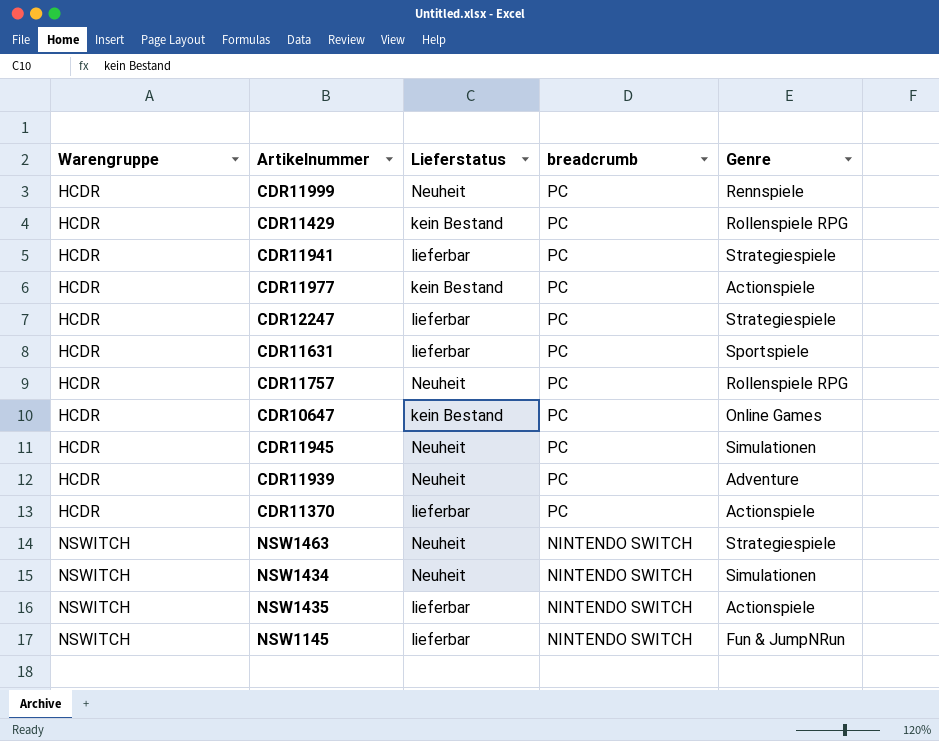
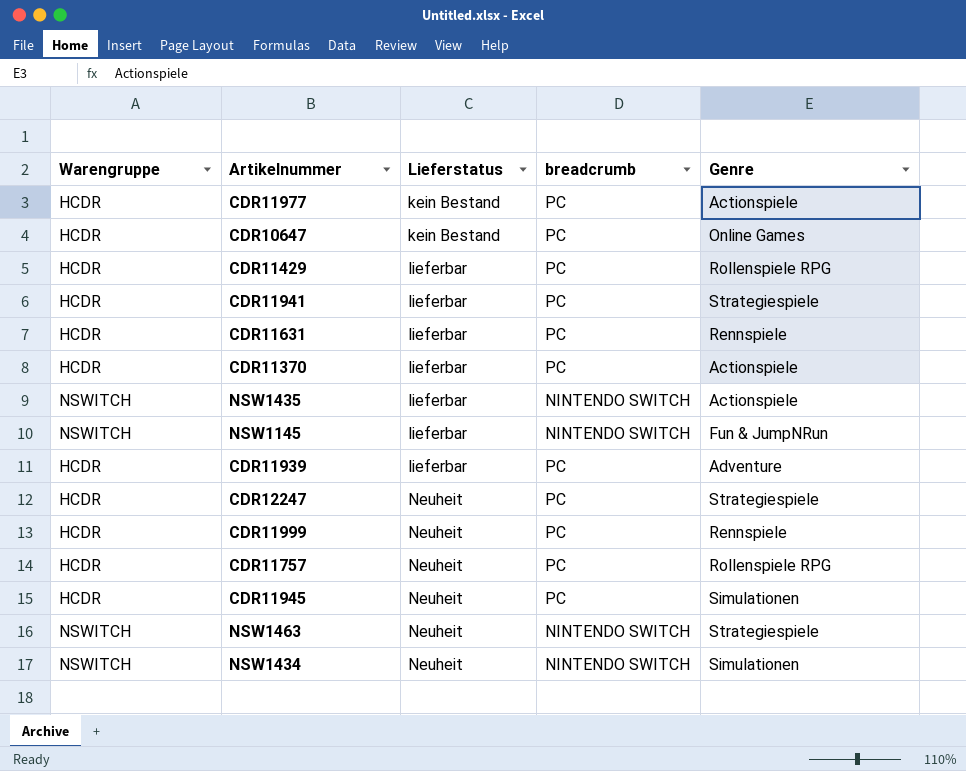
row order: Warengruppe ascending -> Lieferstatus ascending
CDR11429 | Lieferstatus: kein Bestand -> lieferbar
CDR11631 | Genre: Sportspiele -> Rennspiele
CDR11939 | Lieferstatus: Neuheit -> lieferbar
CDR12247 | Lieferstatus: lieferbar -> Neuheit

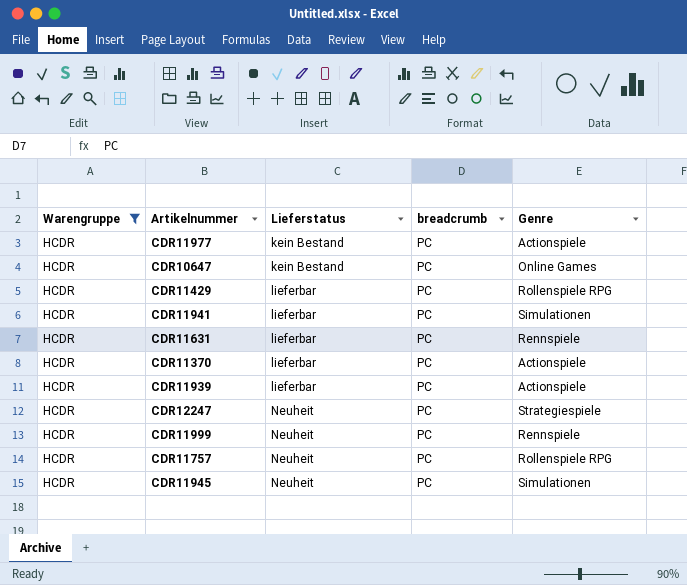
filter: none -> Warengruppe = HCDR
CDR11941 | Genre: Strategiespiele -> Simulationen
CDR11939 | Genre: Adventure -> Actionspiele

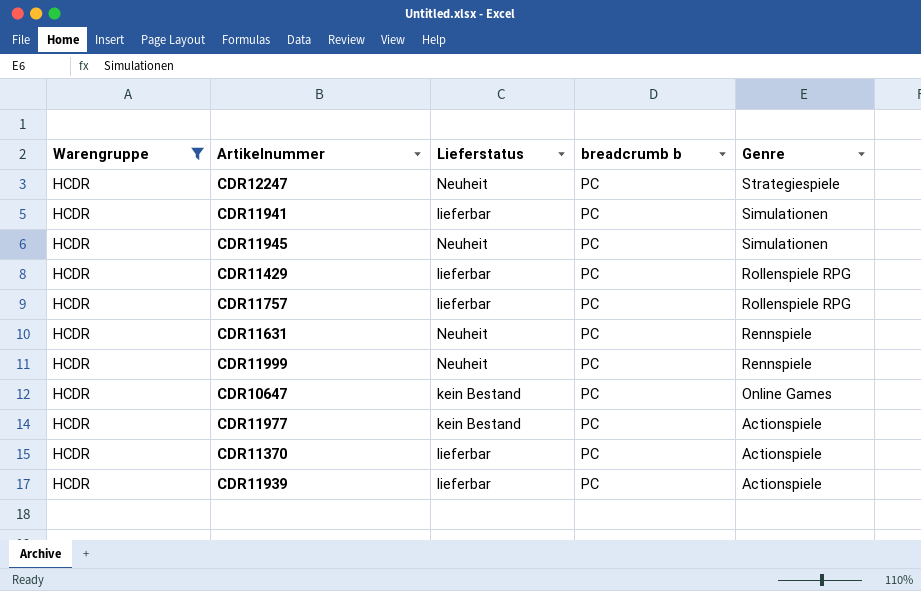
row order: Lieferstatus ascending -> Genre descending
column name: breadcrumb -> breadcrumb b
CDR11757 | Lieferstatus: Neuheit -> lieferbar
CDR11631 | Lieferstatus: lieferbar -> Neuheit

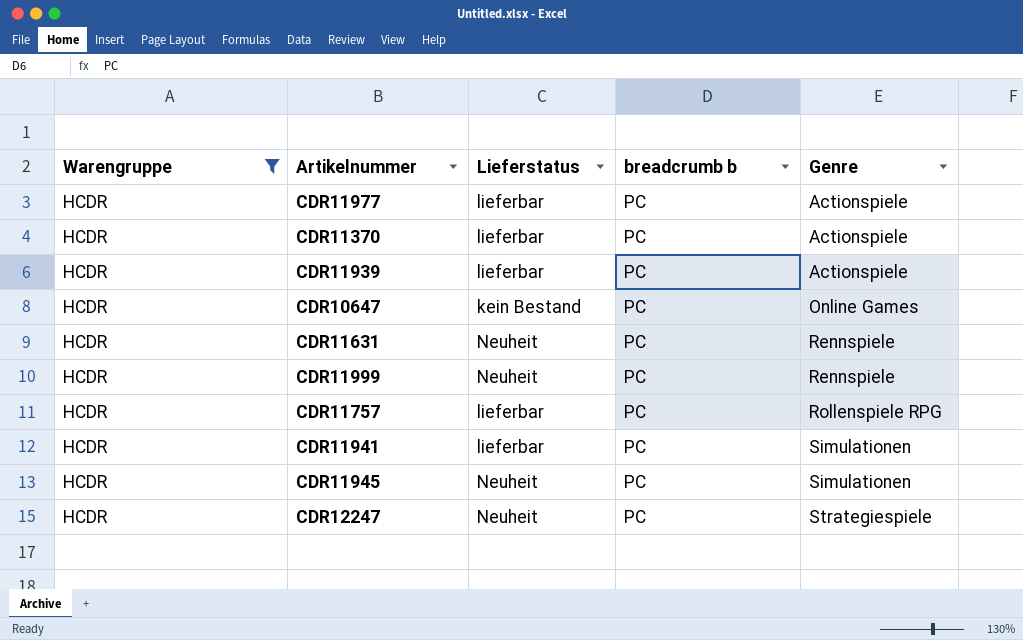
row order: Genre descending -> Genre ascending
row CDR11429: HCDR | lieferbar | PC | Rollenspiele RPG -> none
CDR11977 | Lieferstatus: kein Bestand -> lieferbar

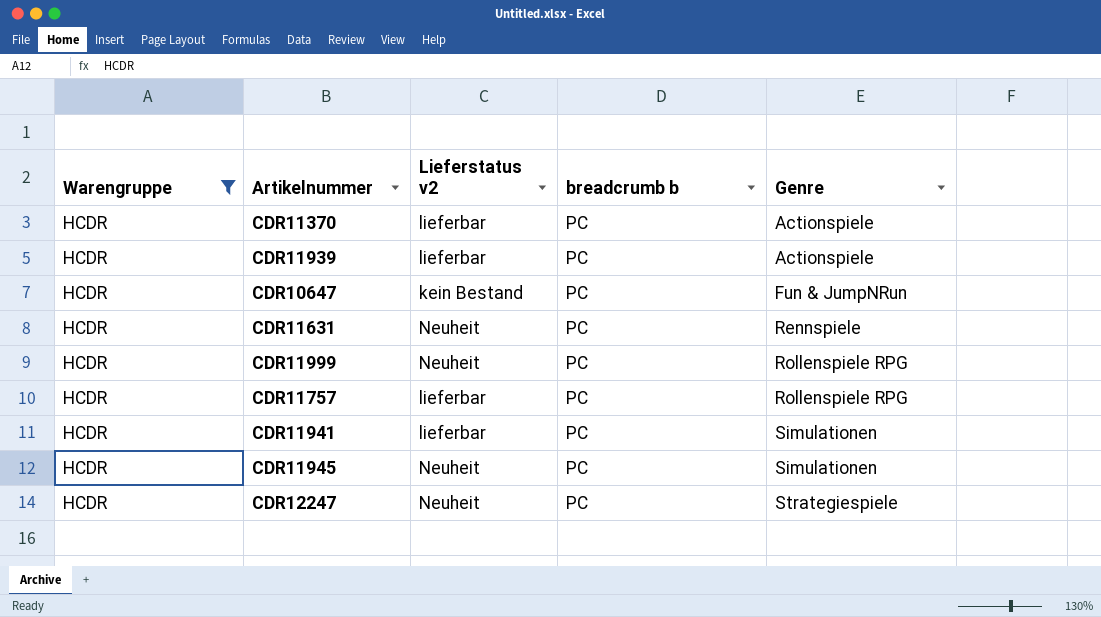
column name: Lieferstatus -> Lieferstatus v2
row CDR11977: HCDR | lieferbar | PC | Actionspiele -> none
CDR10647 | Genre: Online Games -> Fun & JumpNRun
CDR11999 | Genre: Rennspiele -> Rollenspiele RPG

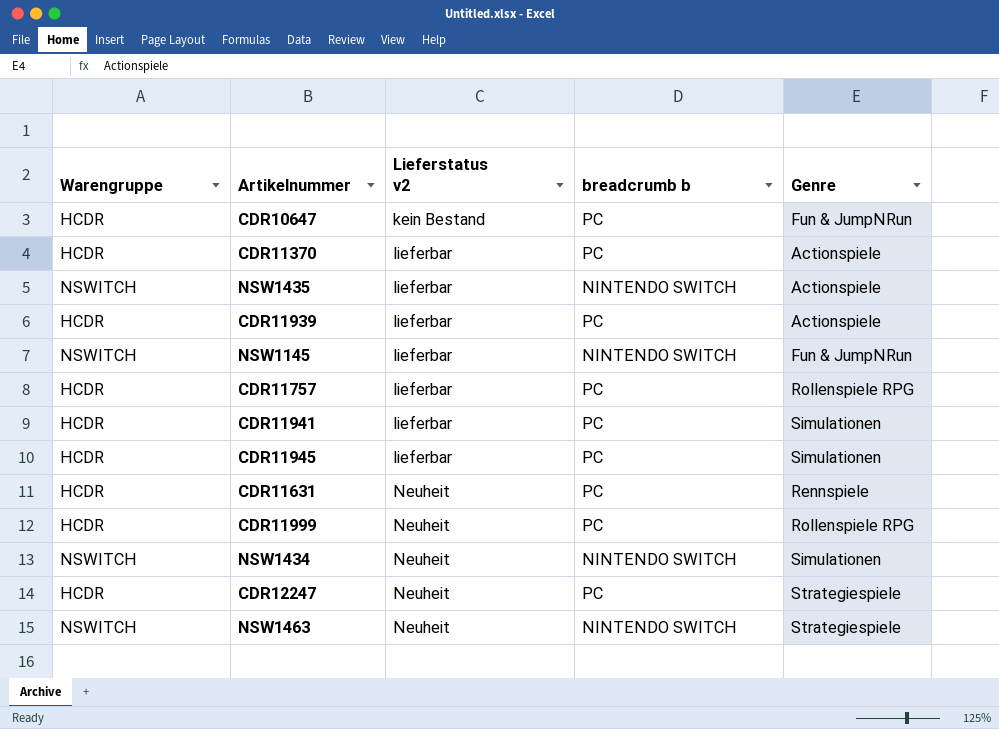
filter: Warengruppe = HCDR -> none
row order: Genre ascending -> Lieferstatus v2 ascending
CDR11945 | Lieferstatus v2: Neuheit -> lieferbar

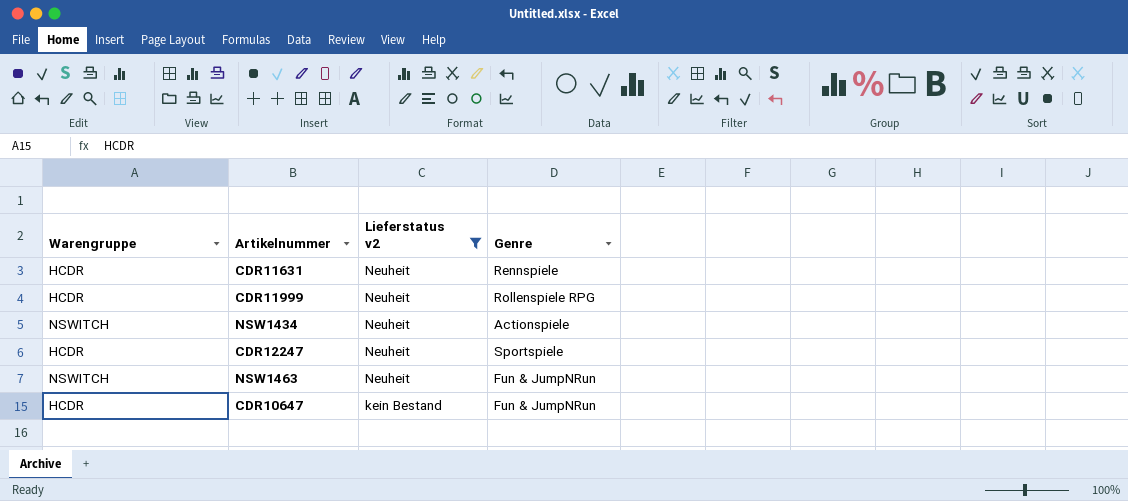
filter: none -> Lieferstatus v2 != lieferbar
row order: Lieferstatus v2 ascending -> Lieferstatus v2 descending
column breadcrumb b | position: 4 -> none
NSW1434 | Genre: Simulationen -> Actionspiele
CDR12247 | Genre: Strategiespiele -> Sportspiele
NSW1463 | Genre: Strategiespiele -> Fun & JumpNRun

